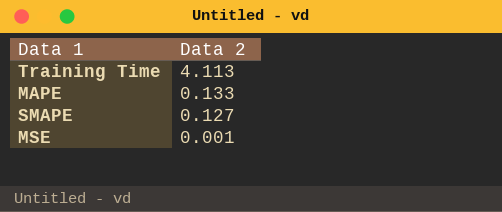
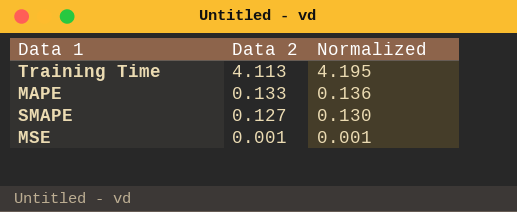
column Normalized | formula: none -> [Data 2] * 1.02

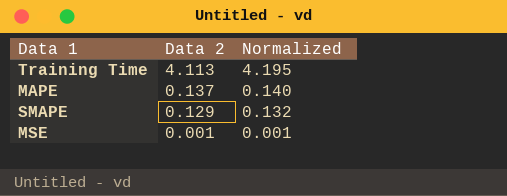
MAPE | Data 2: 0.133 -> 0.137
MAPE | Normalized: 0.136 -> 0.140
SMAPE | Data 2: 0.127 -> 0.129
SMAPE | Normalized: 0.130 -> 0.132

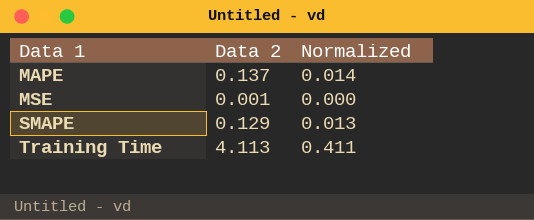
row order: Data 2 descending -> Data 1 ascending
column Normalized | formula: [Data 2] * 1.02 -> [Data 2] * 0.1

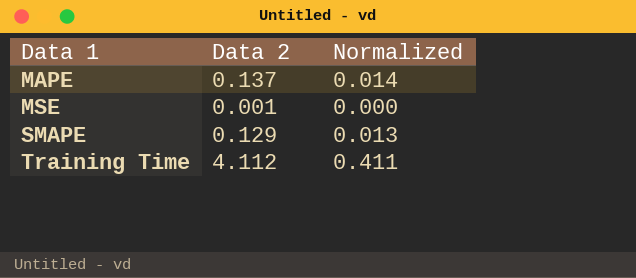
Training Time | Data 2: 4.113 -> 4.112

